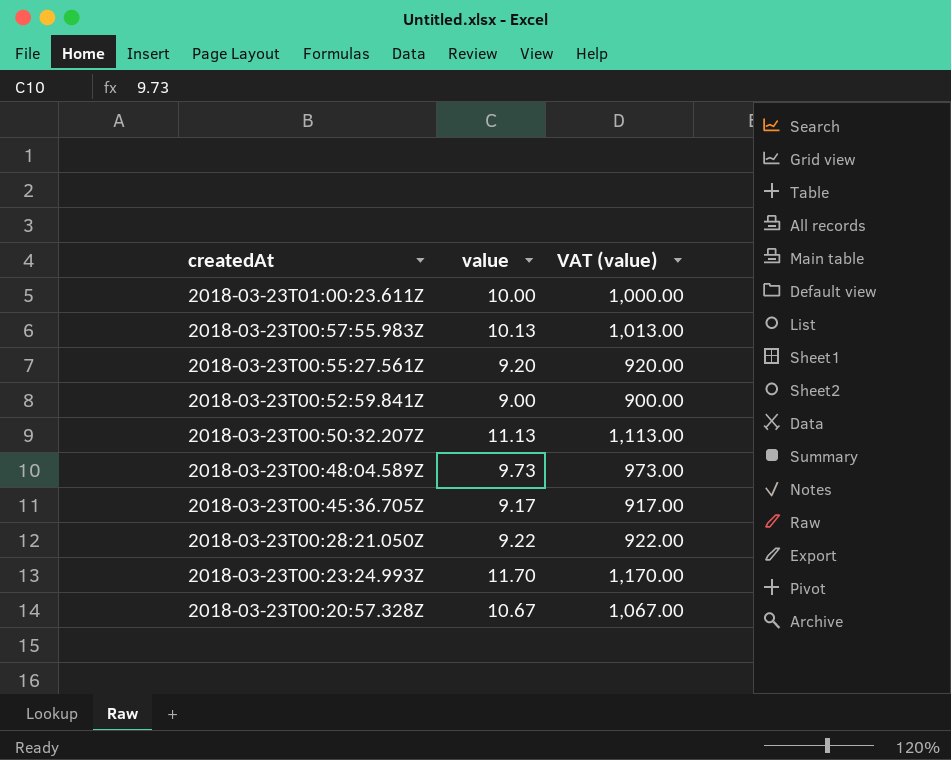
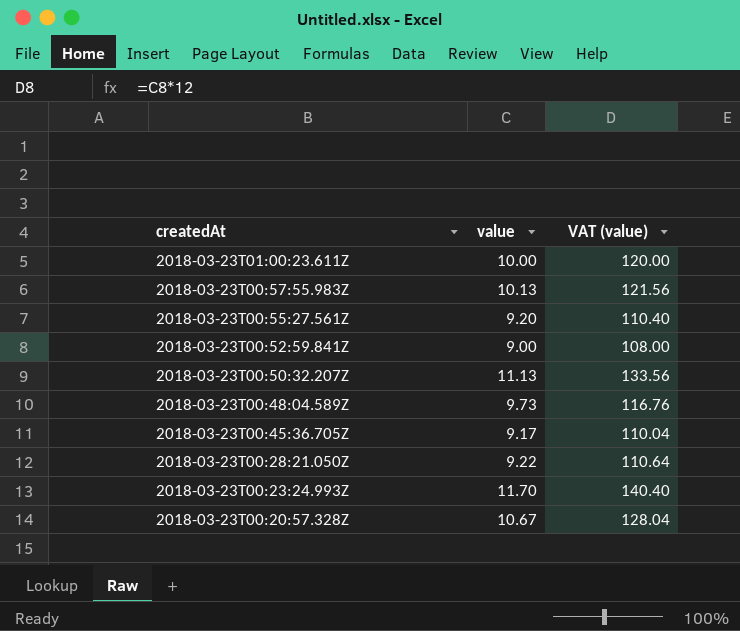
column VAT (value) | formula: [value] * 100 -> [value] * 12

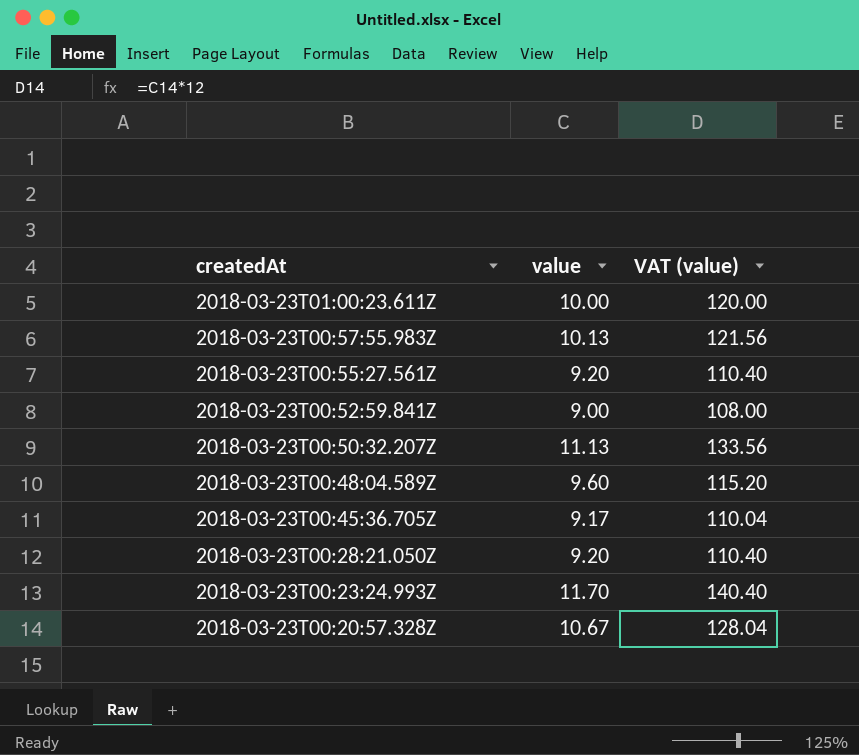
2018-03-23T00:48:04.589Z | value: 9.73 -> 9.60
2018-03-23T00:48:04.589Z | VAT (value): 116.76 -> 115.20
2018-03-23T00:28:21.050Z | value: 9.22 -> 9.20
2018-03-23T00:28:21.050Z | VAT (value): 110.64 -> 110.40

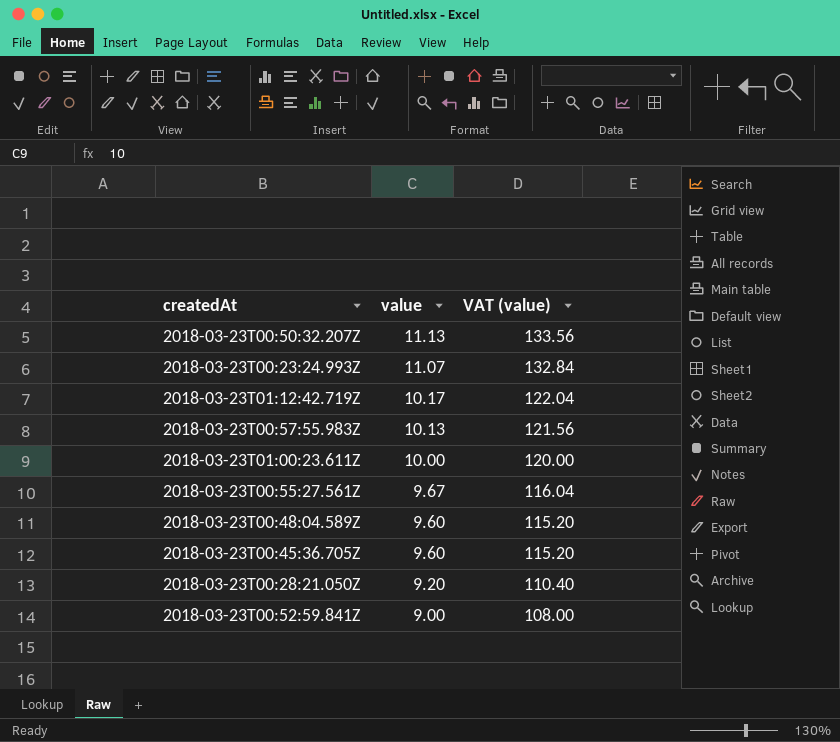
row order: createdAt descending -> value descending
row 2018-03-23T00:20:57.328Z: 10.67 | 128.04 -> none
2018-03-23T00:23:24.993Z | value: 11.70 -> 11.07
2018-03-23T00:23:24.993Z | VAT (value): 140.40 -> 132.84
row 2018-03-23T01:12:42.719Z: none -> 10.17 | 122.04
2018-03-23T00:55:27.561Z | value: 9.20 -> 9.67
2018-03-23T00:55:27.561Z | VAT (value): 110.40 -> 116.04
2018-03-23T00:45:36.705Z | value: 9.17 -> 9.60
2018-03-23T00:45:36.705Z | VAT (value): 110.04 -> 115.20

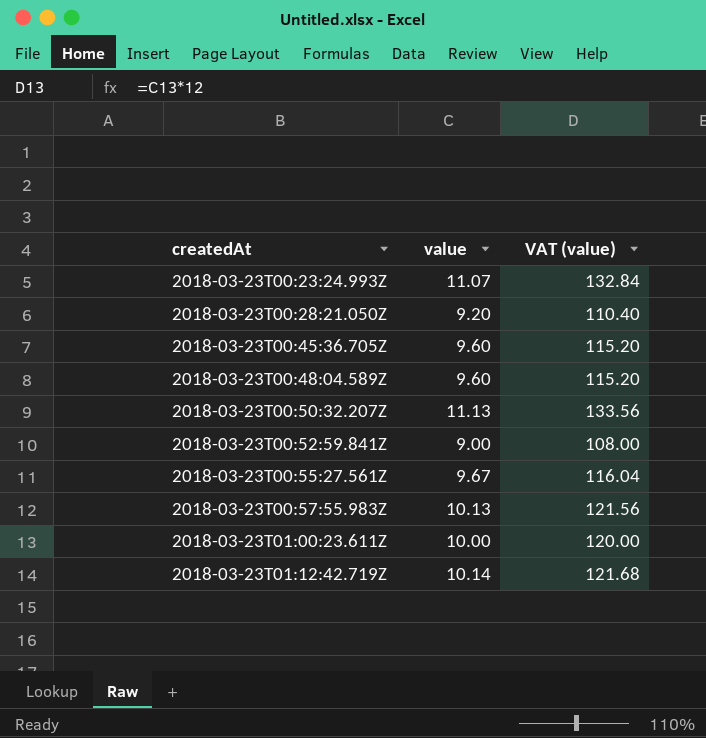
row order: value descending -> createdAt ascending
2018-03-23T01:12:42.719Z | value: 10.17 -> 10.14
2018-03-23T01:12:42.719Z | VAT (value): 122.04 -> 121.68

